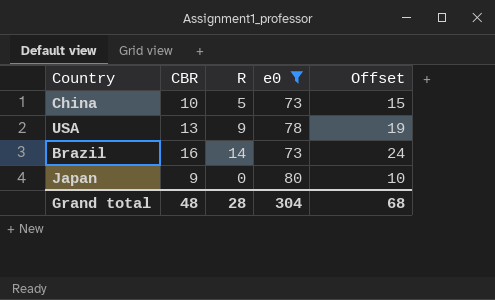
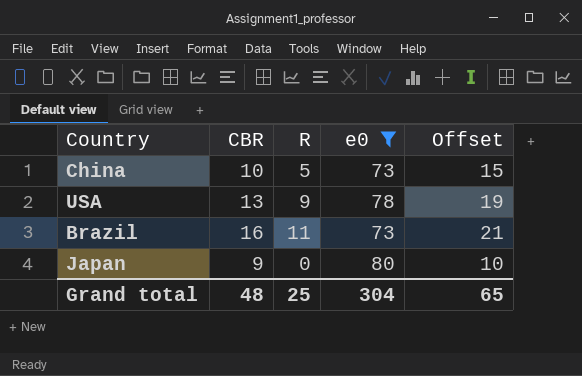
Brazil | R: 14 -> 11
Brazil | Offset: 24 -> 21
Grand total | R: 28 -> 25
Grand total | Offset: 68 -> 65

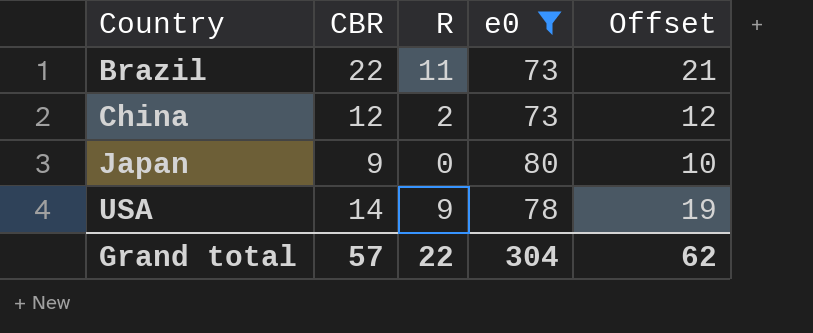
row order: none -> Country ascending
Brazil | CBR: 16 -> 22
China | CBR: 10 -> 12
China | R: 5 -> 2
China | Offset: 15 -> 12
USA | CBR: 13 -> 14
Grand total | CBR: 48 -> 57
Grand total | R: 25 -> 22
Grand total | Offset: 65 -> 62

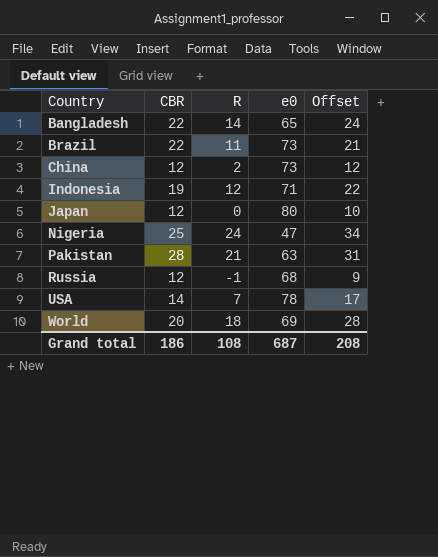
filter: e0 >= 73 -> none
Japan | CBR: 9 -> 12
USA | R: 9 -> 7
USA | Offset: 19 -> 17
Grand total | CBR: 57 -> 186
Grand total | R: 22 -> 108
Grand total | e0: 304 -> 687
Grand total | Offset: 62 -> 208

